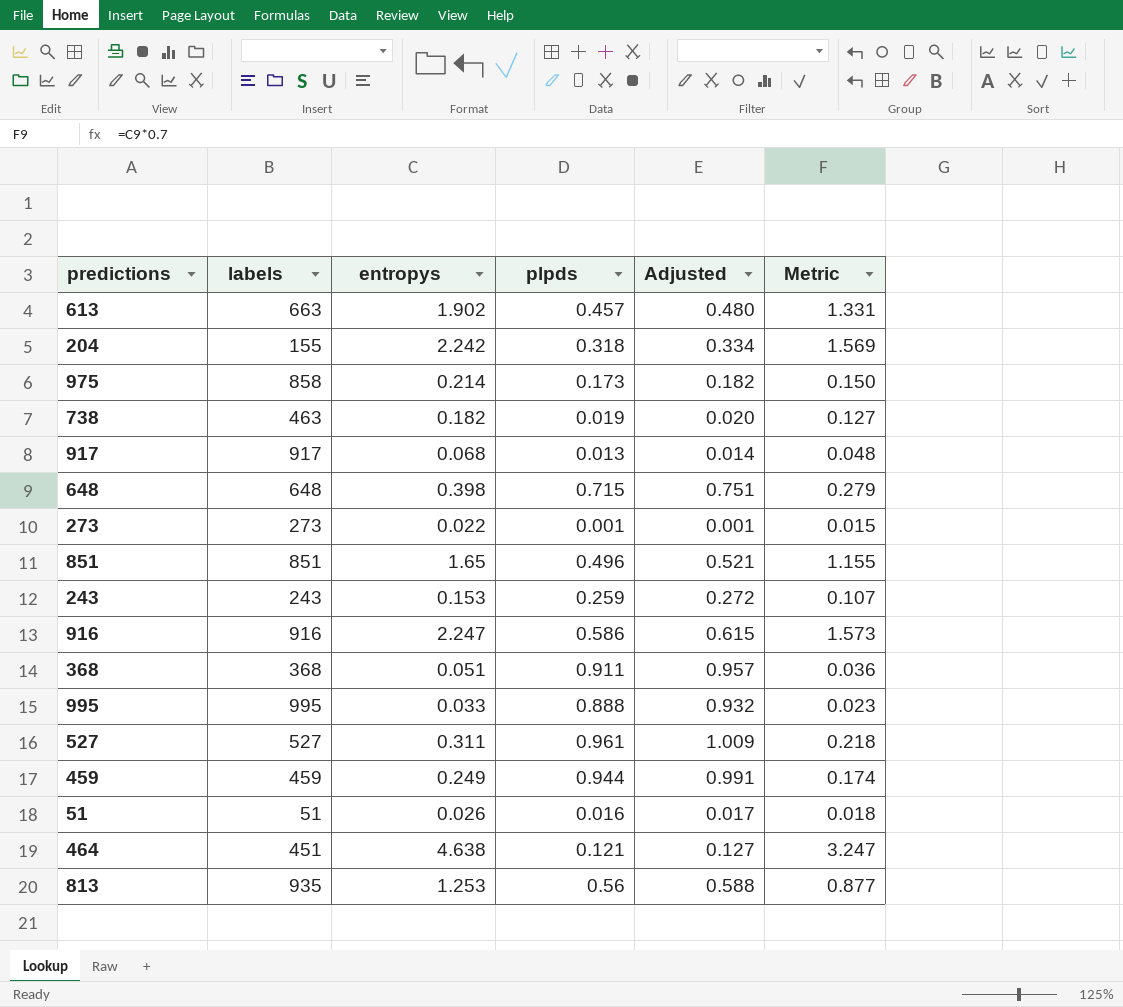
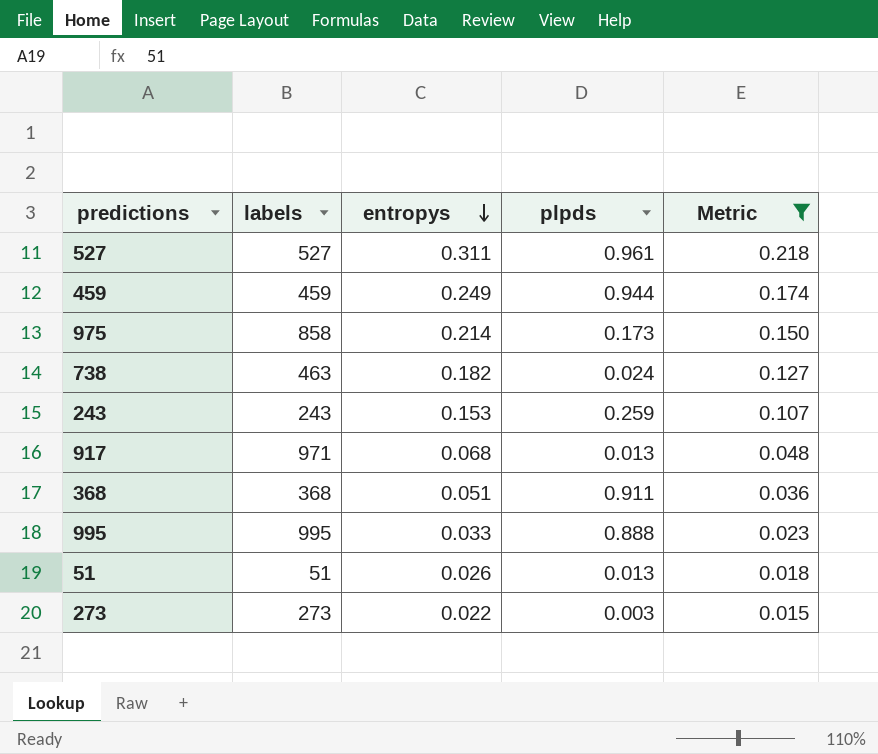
filter: none -> Metric <= 0.218
row order: none -> entropys descending
column Adjusted | formula: [plpds] * 1.05 -> none
738 | plpds: 0.019 -> 0.024
917 | labels: 917 -> 971
51 | plpds: 0.016 -> 0.013
273 | plpds: 0.001 -> 0.003

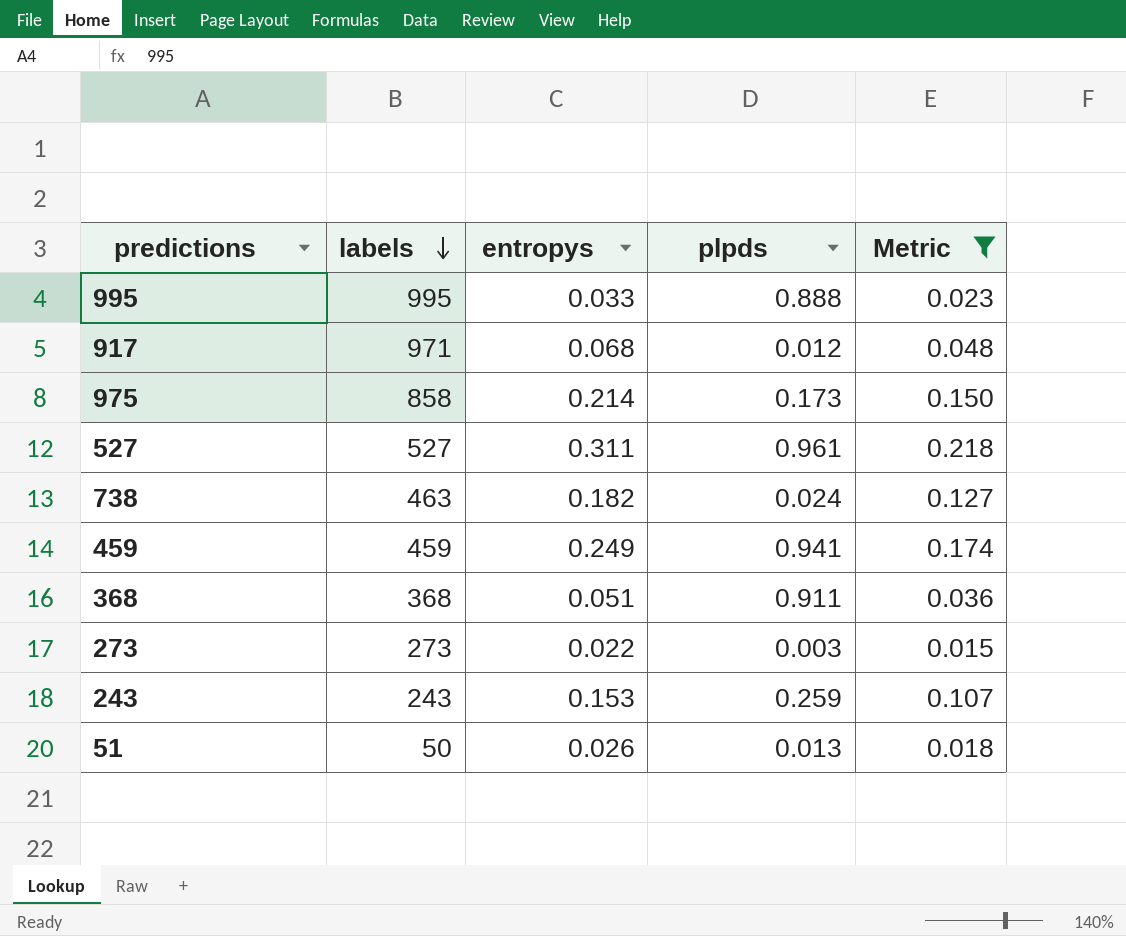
row order: entropys descending -> labels descending
917 | plpds: 0.013 -> 0.012
459 | plpds: 0.944 -> 0.941
51 | labels: 51 -> 50

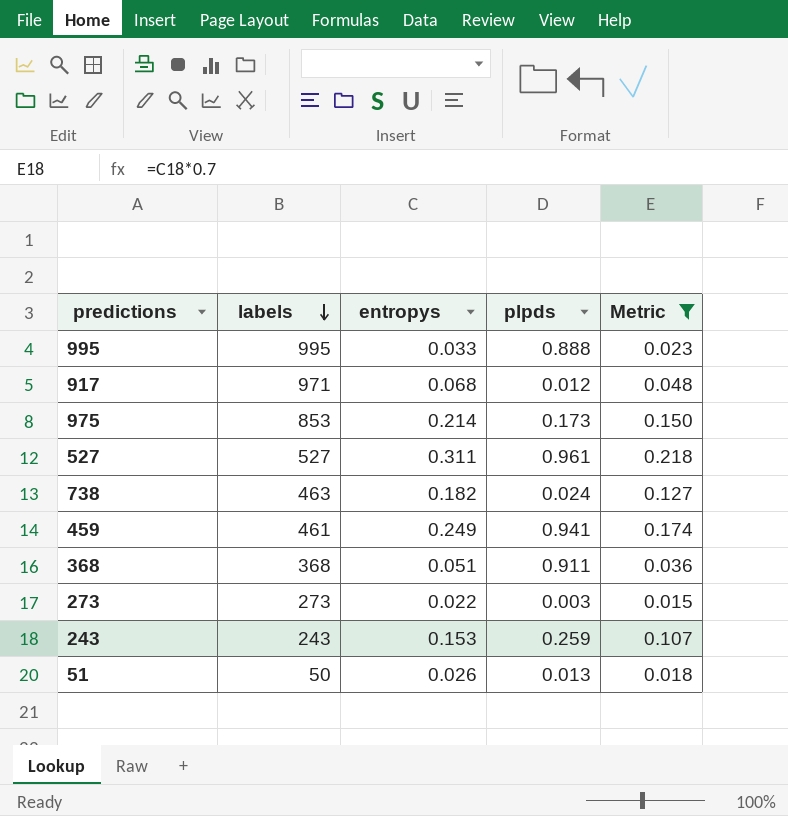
975 | labels: 858 -> 853
459 | labels: 459 -> 461

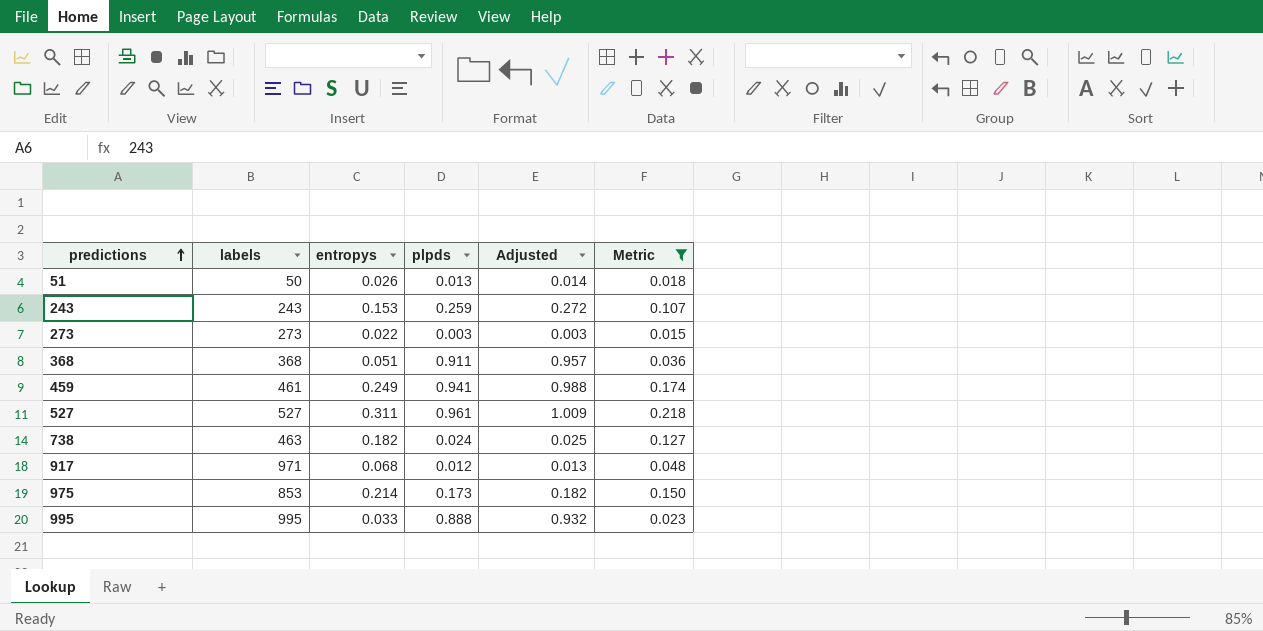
row order: labels descending -> predictions ascending
column Adjusted | formula: none -> [plpds] * 1.05

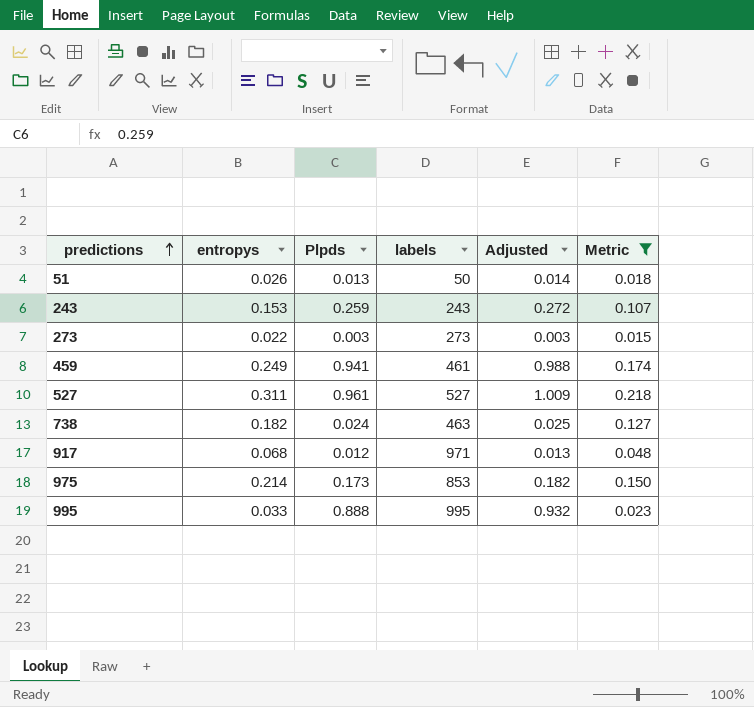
column name: plpds -> Plpds
column labels | position: 2 -> 4
row 368: 368 | 0.051 | 0.911 | 0.957 | 0.036 -> none

